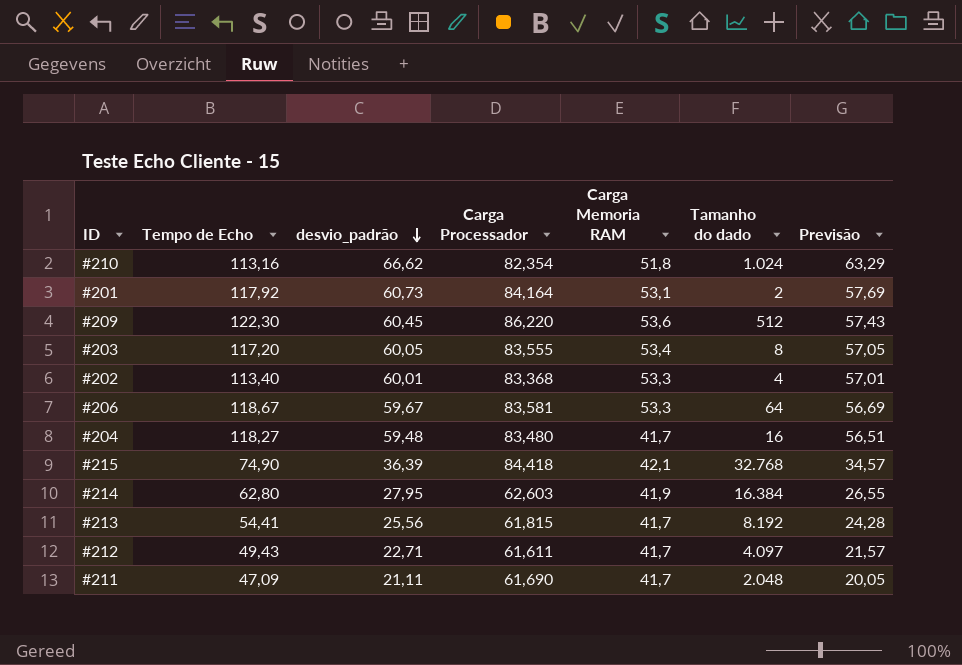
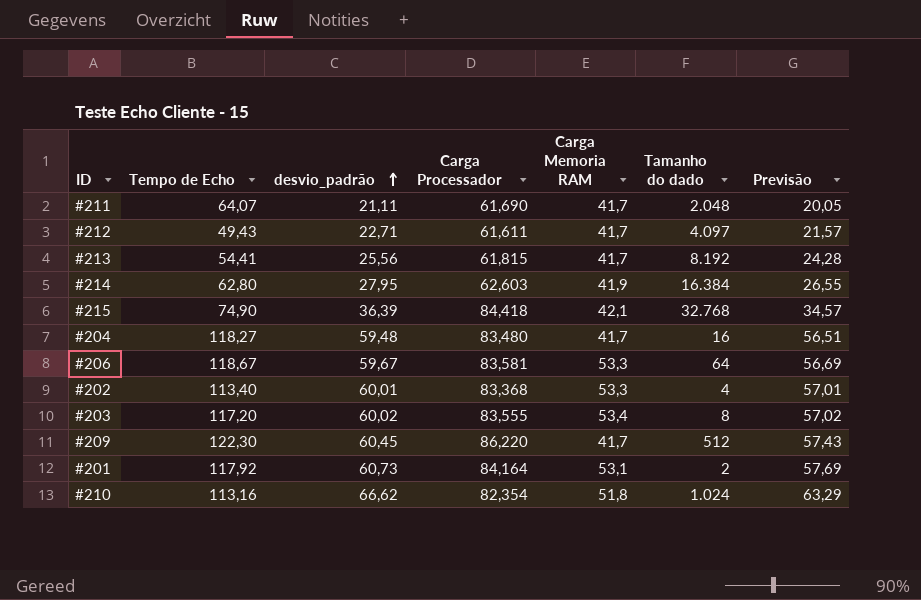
row order: desvio_padrão descending -> desvio_padrão ascending
#211 | Tempo de Echo: 47,09 -> 64,07
#203 | desvio_padrão: 60,05 -> 60,02
#203 | Previsão: 57,05 -> 57,02
#209 | Carga Memoria RAM: 53,6 -> 41,7

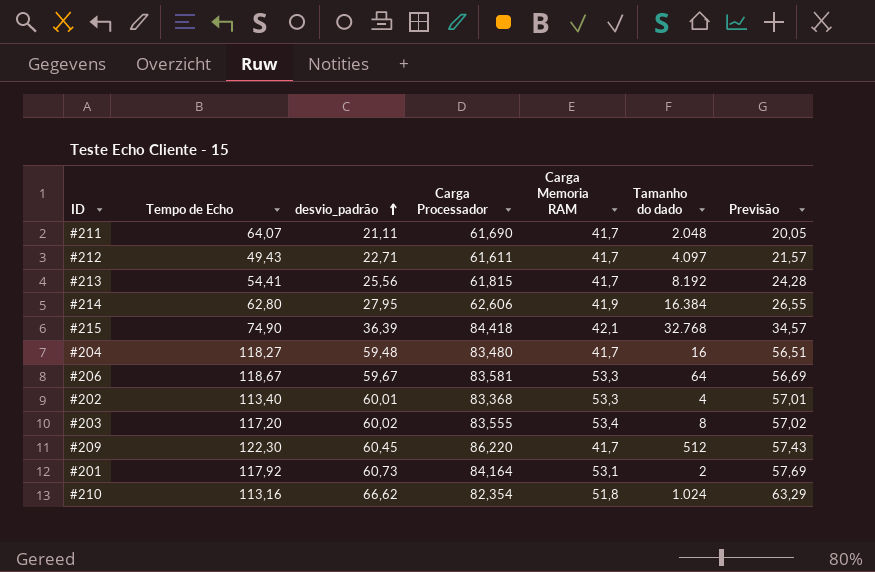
#214 | Carga Processador: 62,603 -> 62,606

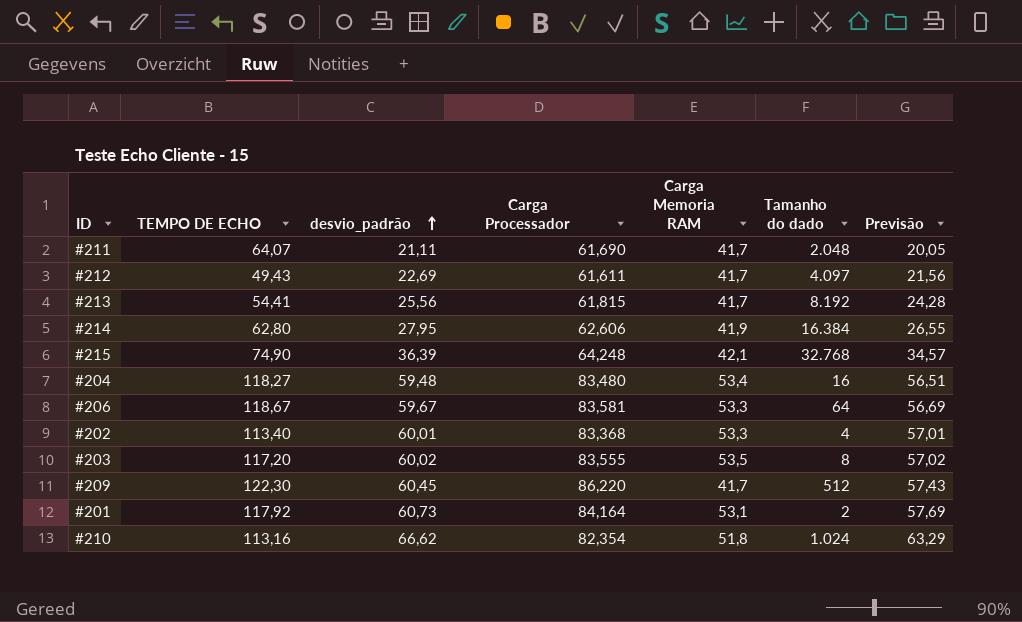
column name: Tempo de Echo -> TEMPO DE ECHO
#212 | desvio_padrão: 22,71 -> 22,69
#212 | Previsão: 21,57 -> 21,56
#215 | Carga Processador: 84,418 -> 64,248
#204 | Carga Memoria RAM: 41,7 -> 53,4
#203 | Carga Memoria RAM: 53,4 -> 53,5

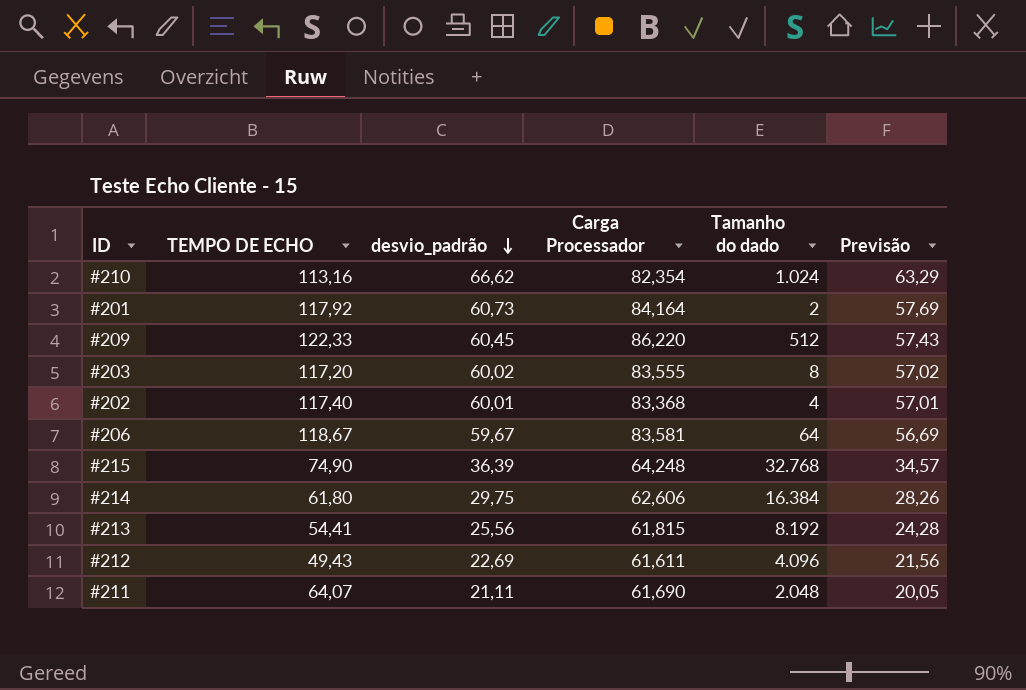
row order: desvio_padrão ascending -> desvio_padrão descending
column Carga Memoria RAM | position: 5 -> none
row #204: 118,27 | 59,48 | 83,480 | 53,4 | 16 | 56,51 -> none
#209 | TEMPO DE ECHO: 122,30 -> 122,33
#202 | TEMPO DE ECHO: 113,40 -> 117,40
#214 | TEMPO DE ECHO: 62,80 -> 61,80
#214 | desvio_padrão: 27,95 -> 29,75
#214 | Previsão: 26,55 -> 28,26
#212 | Tamanho do dado: 4.097 -> 4.096

